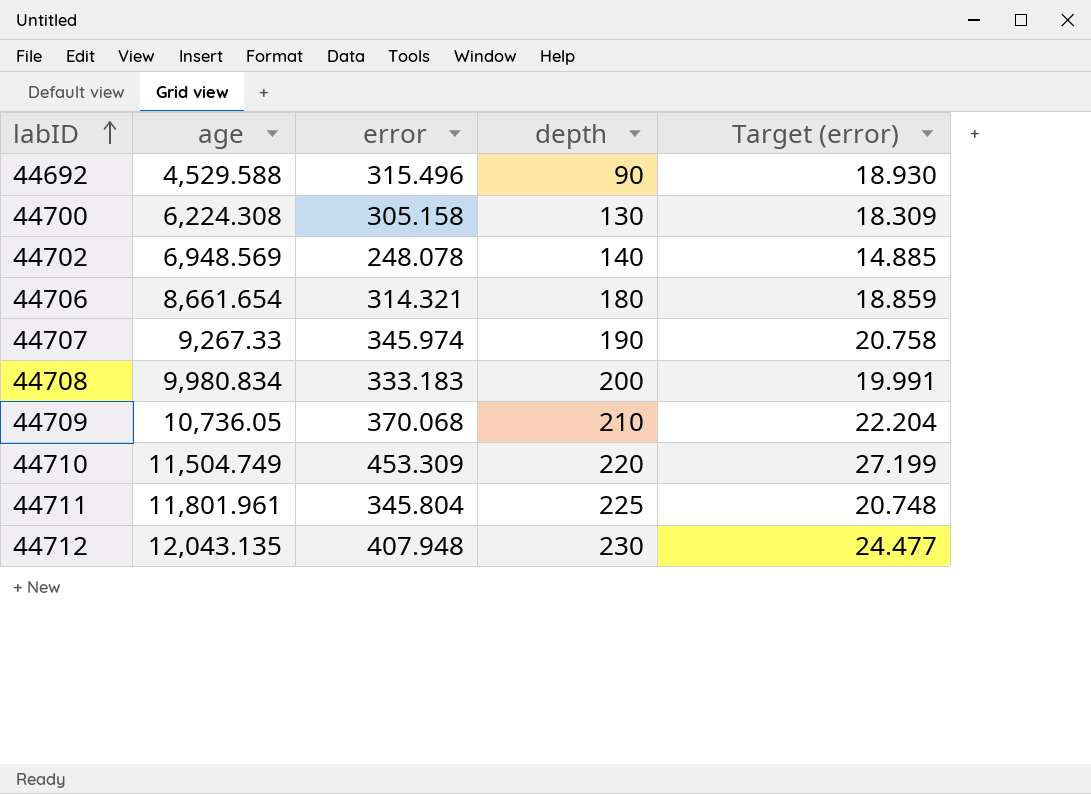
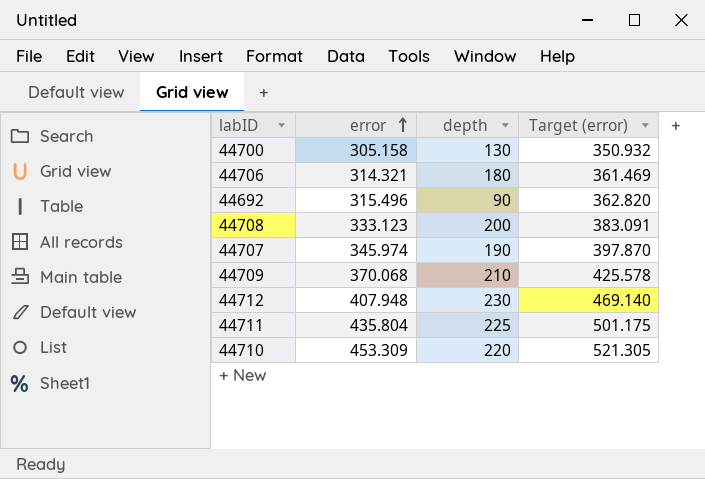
row order: labID ascending -> error ascending
column age | position: 2 -> none
column Target (error) | formula: [error] * 0.06 -> [error] * 1.15
row 44702: 6,948.569 | 248.078 | 140 | 14.885 -> none
44708 | error: 333.183 -> 333.123
44711 | error: 345.804 -> 435.804

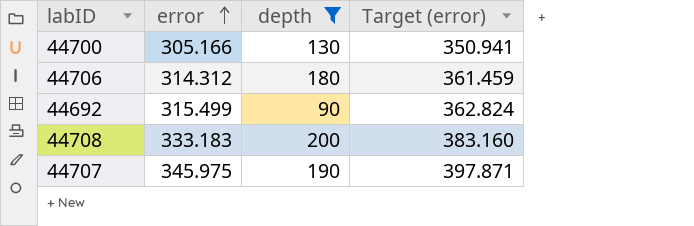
filter: none -> depth <= 200
44700 | error: 305.158 -> 305.166
44700 | Target (error): 350.932 -> 350.941
44706 | error: 314.321 -> 314.312
44706 | Target (error): 361.469 -> 361.459
44692 | error: 315.496 -> 315.499
44692 | Target (error): 362.820 -> 362.824
44708 | error: 333.123 -> 333.183
44708 | Target (error): 383.091 -> 383.160
44707 | error: 345.974 -> 345.975
44707 | Target (error): 397.870 -> 397.871

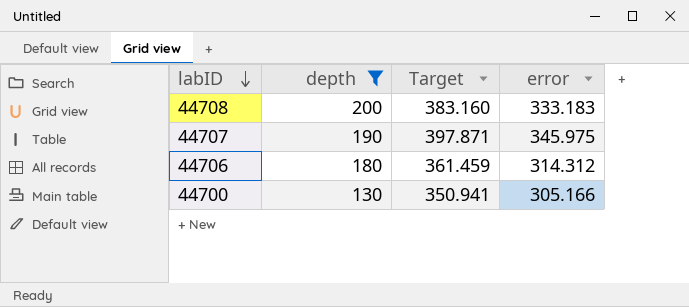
row order: error ascending -> labID descending
column name: Target (error) -> Target
column error | position: 2 -> 4
row 44692: 315.499 | 90 | 362.824 -> none

